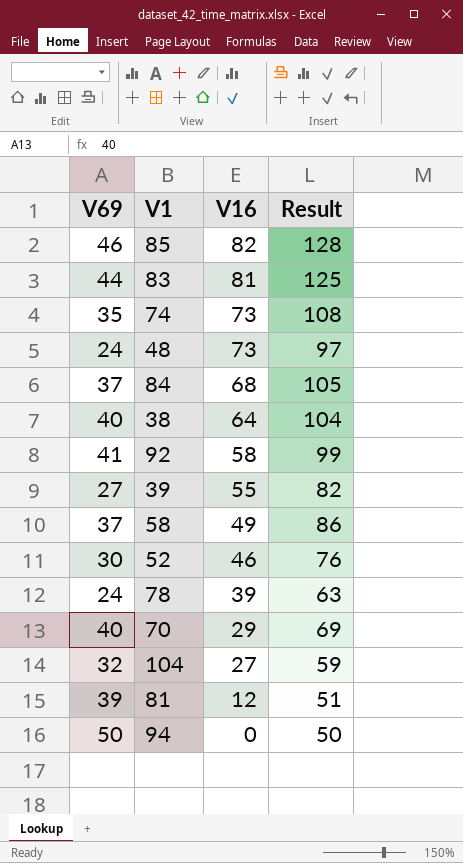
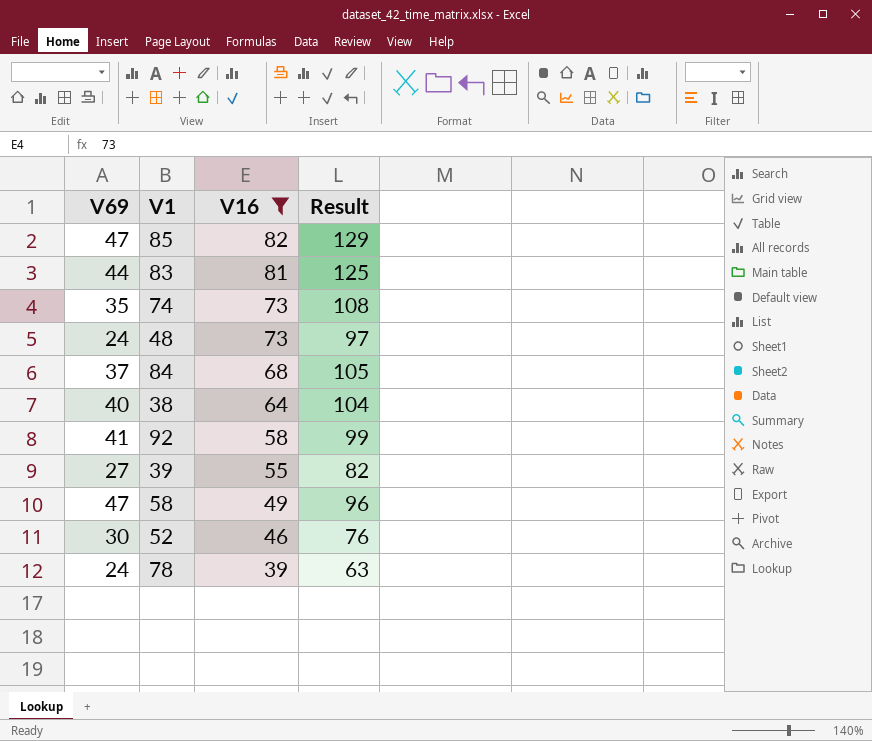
filter: none -> V16 >= 39
85 | V69: 46 -> 47
85 | Result: 128 -> 129
58 | V69: 37 -> 47
58 | Result: 86 -> 96

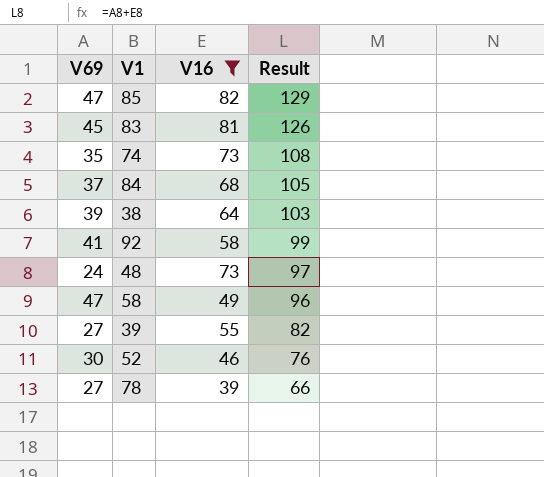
row order: V16 descending -> Result descending
83 | V69: 44 -> 45
83 | Result: 125 -> 126
38 | V69: 40 -> 39
38 | Result: 104 -> 103
78 | V69: 24 -> 27
78 | Result: 63 -> 66

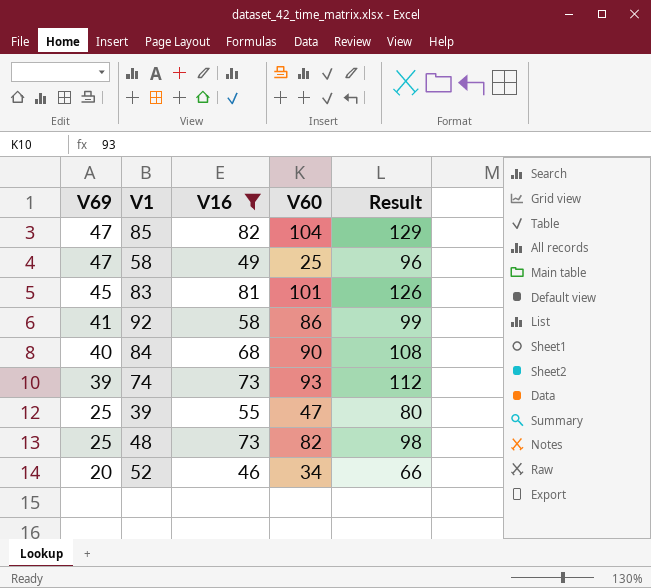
row order: Result descending -> V69 descending
column V60 | position: none -> 4
row 38: 39 | 64 | 103 -> none
row 78: 27 | 39 | 66 -> none
84 | V69: 37 -> 40
84 | Result: 105 -> 108
74 | V69: 35 -> 39
74 | Result: 108 -> 112
39 | V69: 27 -> 25
39 | Result: 82 -> 80
48 | V69: 24 -> 25
48 | Result: 97 -> 98
52 | V69: 30 -> 20
52 | Result: 76 -> 66

